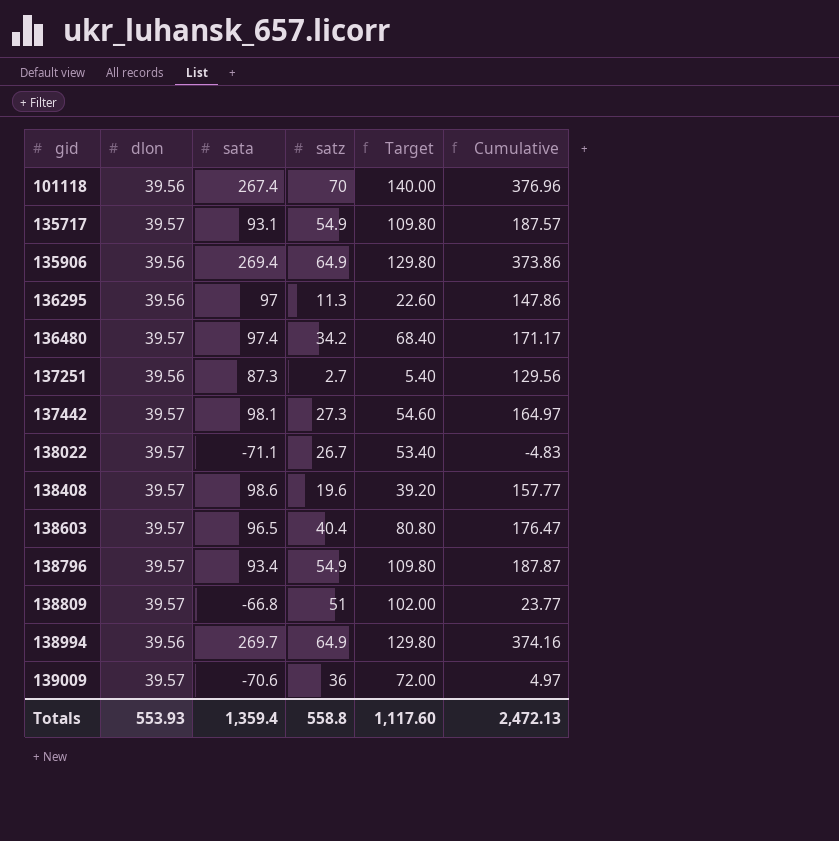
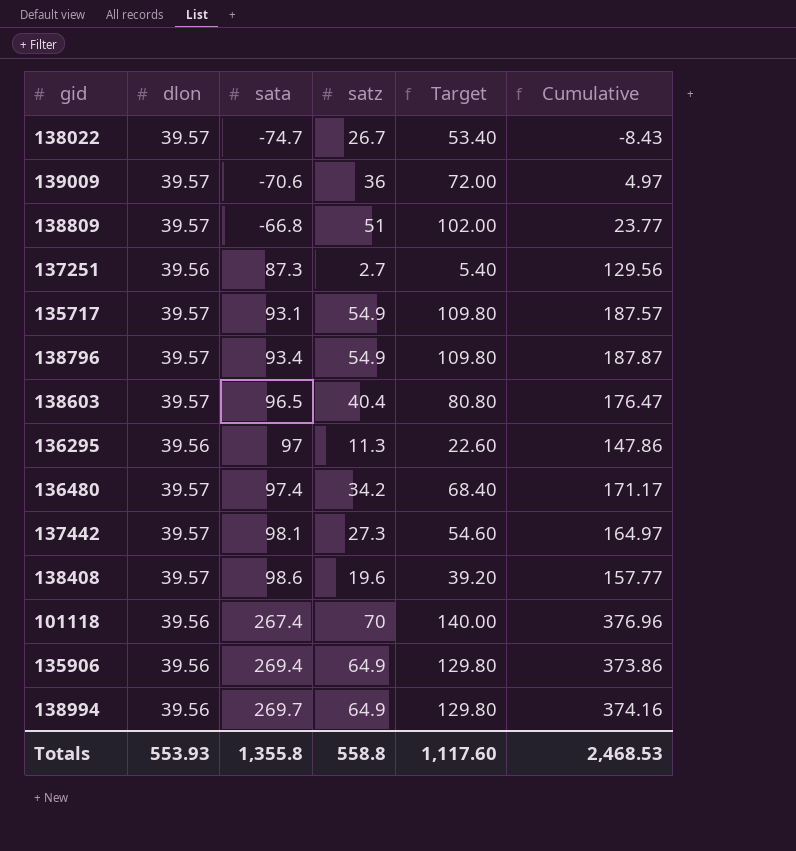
row order: gid ascending -> sata ascending
138022 | sata: -71.1 -> -74.7
138022 | Cumulative: -4.83 -> -8.43
Totals | sata: 1,359.4 -> 1,355.8
Totals | Cumulative: 2,472.13 -> 2,468.53

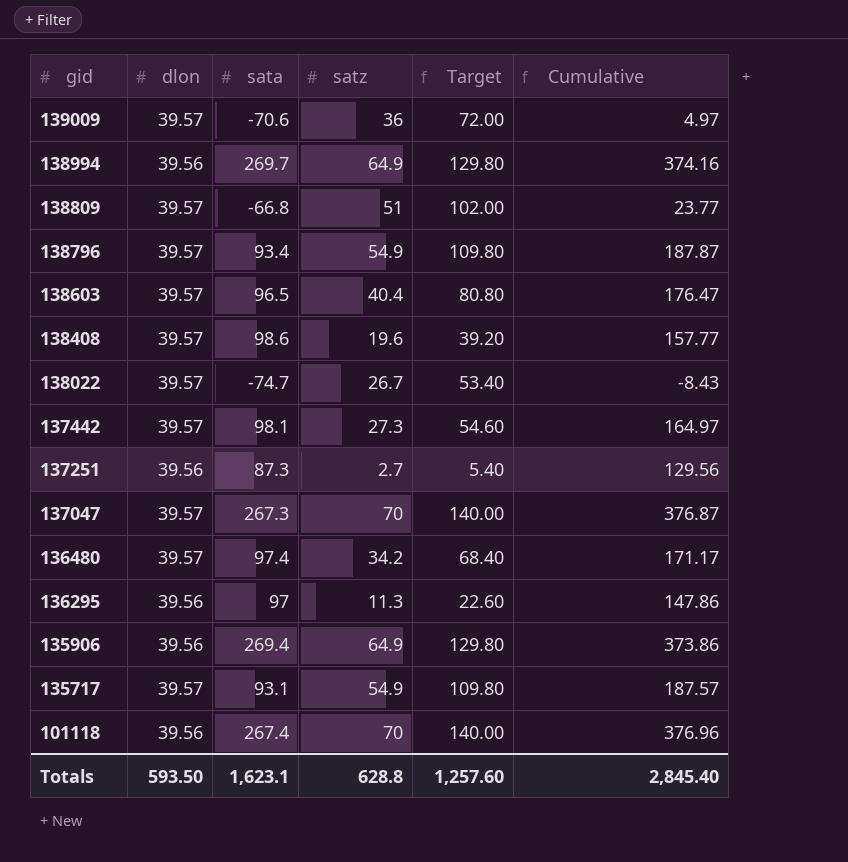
row order: sata ascending -> gid descending
row 137047: none -> 39.57 | 267.3 | 70 | 140.00 | 376.87
Totals | dlon: 553.93 -> 593.50
Totals | sata: 1,355.8 -> 1,623.1
Totals | satz: 558.8 -> 628.8
Totals | Target: 1,117.60 -> 1,257.60
Totals | Cumulative: 2,468.53 -> 2,845.40

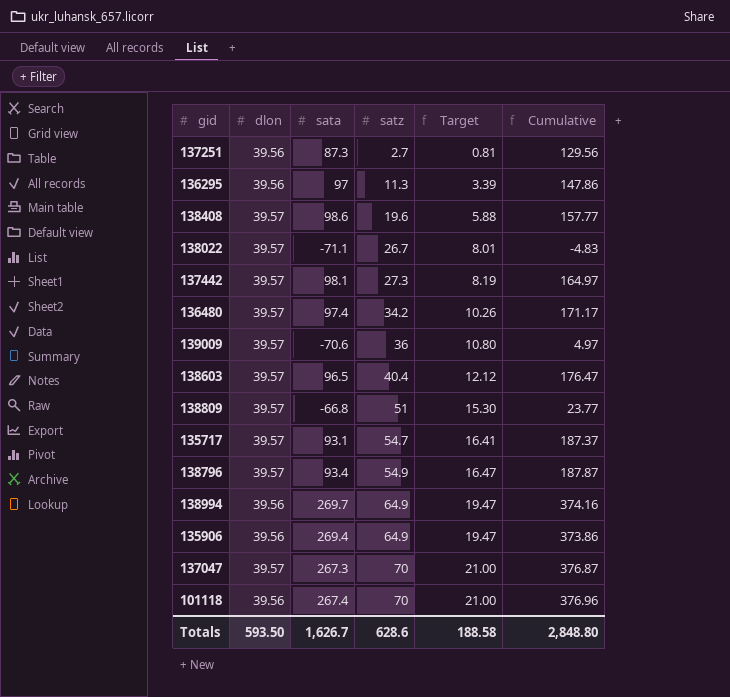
row order: gid descending -> satz ascending
column Target | formula: [satz] * 2 -> [satz] * 0.3
138022 | sata: -74.7 -> -71.1
138022 | Cumulative: -8.43 -> -4.83
135717 | satz: 54.9 -> 54.7
135717 | Cumulative: 187.57 -> 187.37
Totals | sata: 1,623.1 -> 1,626.7
Totals | satz: 628.8 -> 628.6
Totals | Target: 1,257.60 -> 188.58
Totals | Cumulative: 2,845.40 -> 2,848.80

